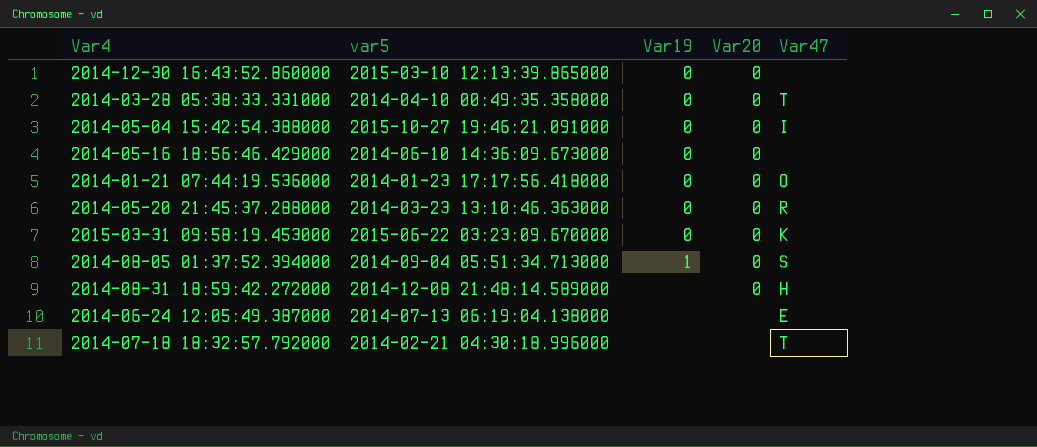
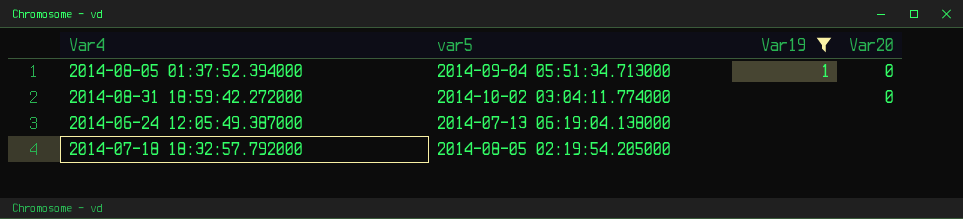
filter: none -> Var19 != 0
column Var47 | position: 5 -> none
2014-08-31 18:59:42.272000 | var5: 2014-12-08 21:48:14.589000 -> 2014-10-02 03:04:11.774000
2014-07-18 18:32:57.792000 | var5: 2014-02-21 04:30:18.996000 -> 2014-08-05 02:19:54.205000

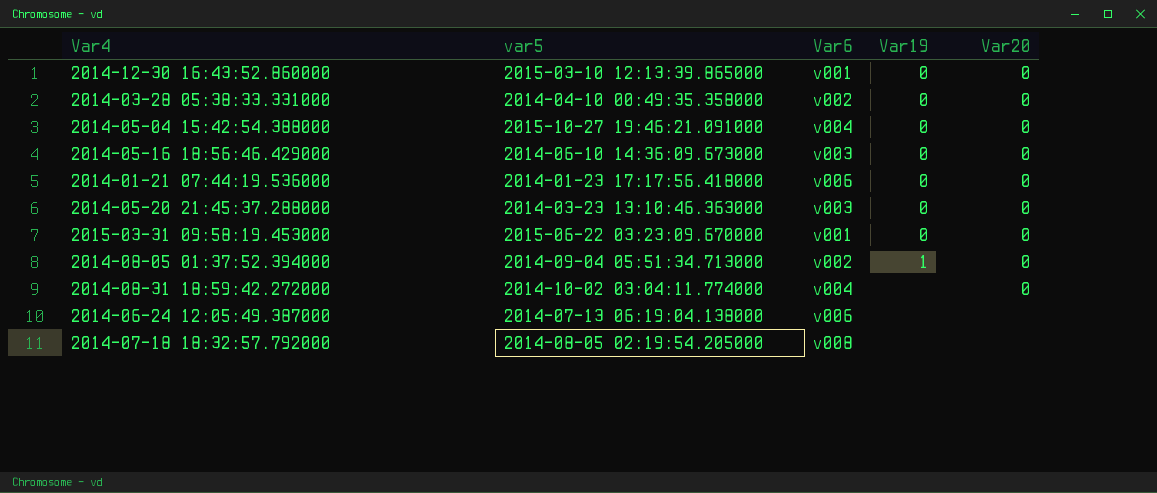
filter: Var19 != 0 -> none
column Var6 | position: none -> 3

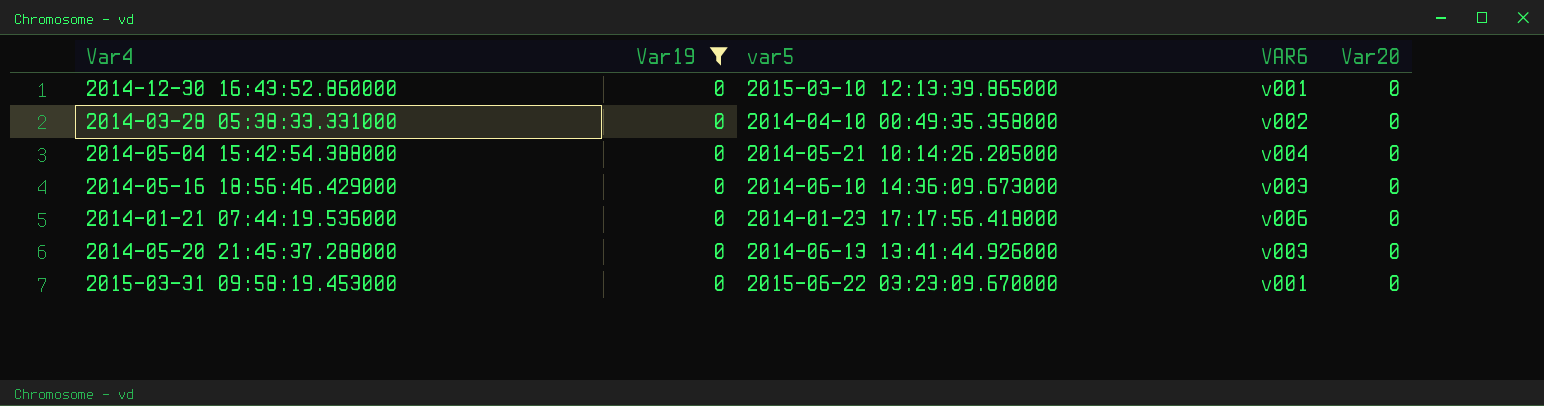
filter: none -> Var19 = 0
column Var19 | position: 4 -> 2
column name: Var6 -> VAR6
2014-05-04 15:42:54.388000 | var5: 2015-10-27 19:46:21.091000 -> 2014-05-21 10:14:26.205000
2014-05-20 21:45:37.288000 | var5: 2014-03-23 13:10:46.363000 -> 2014-06-13 13:41:44.926000

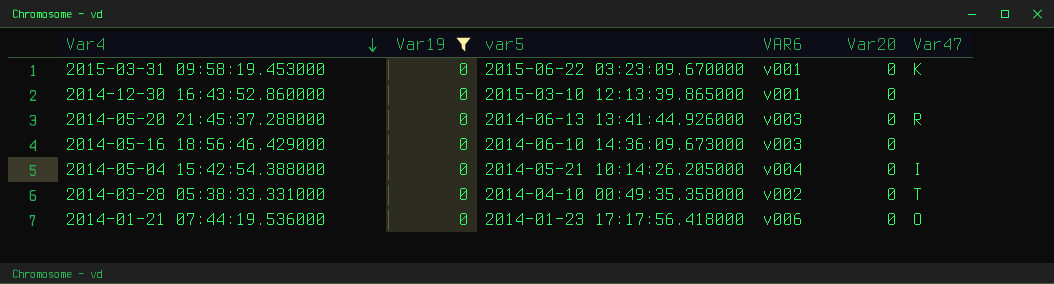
row order: none -> Var4 descending
column Var47 | position: none -> 6

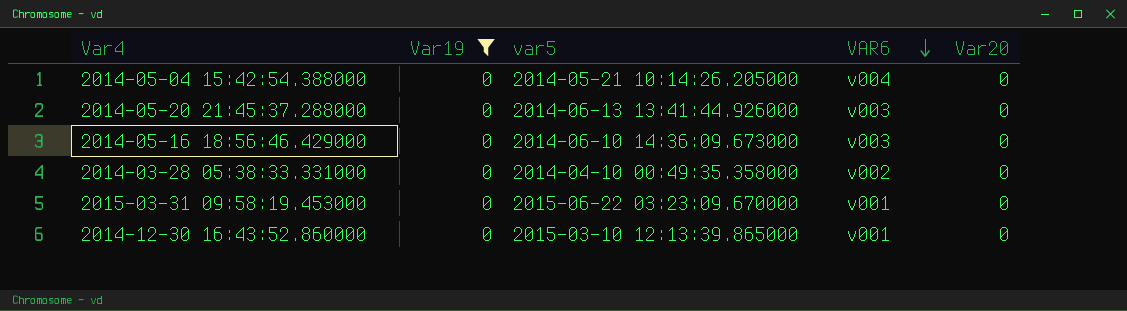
row order: Var4 descending -> VAR6 descending
column Var47 | position: 6 -> none
row 2014-01-21 07:44:19.536000: 0 | 2014-01-23 17:17:56.418000 | v006 | 0 | O -> none

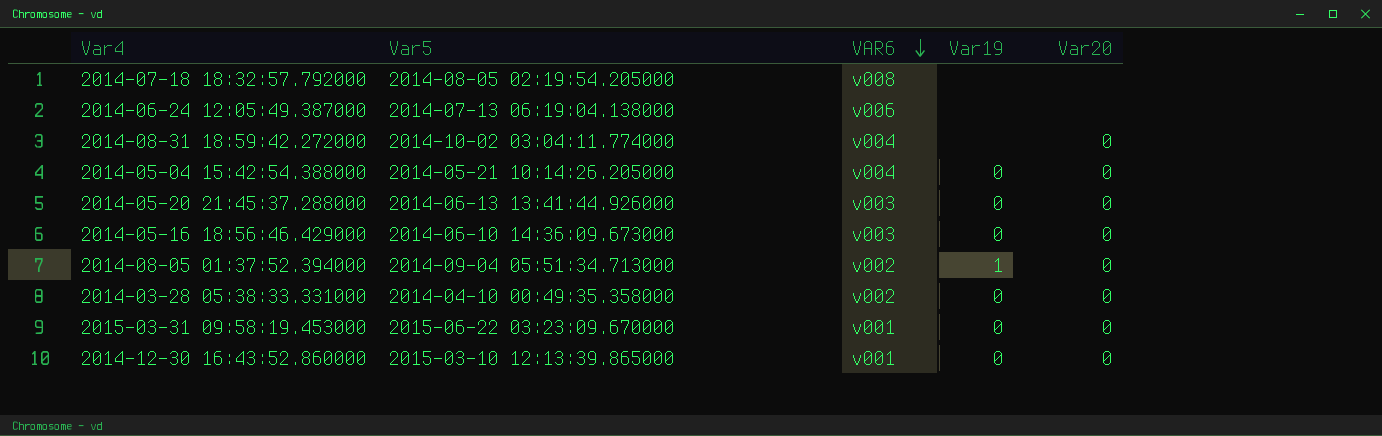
filter: Var19 = 0 -> none
column name: var5 -> Var5
column Var19 | position: 2 -> 4

